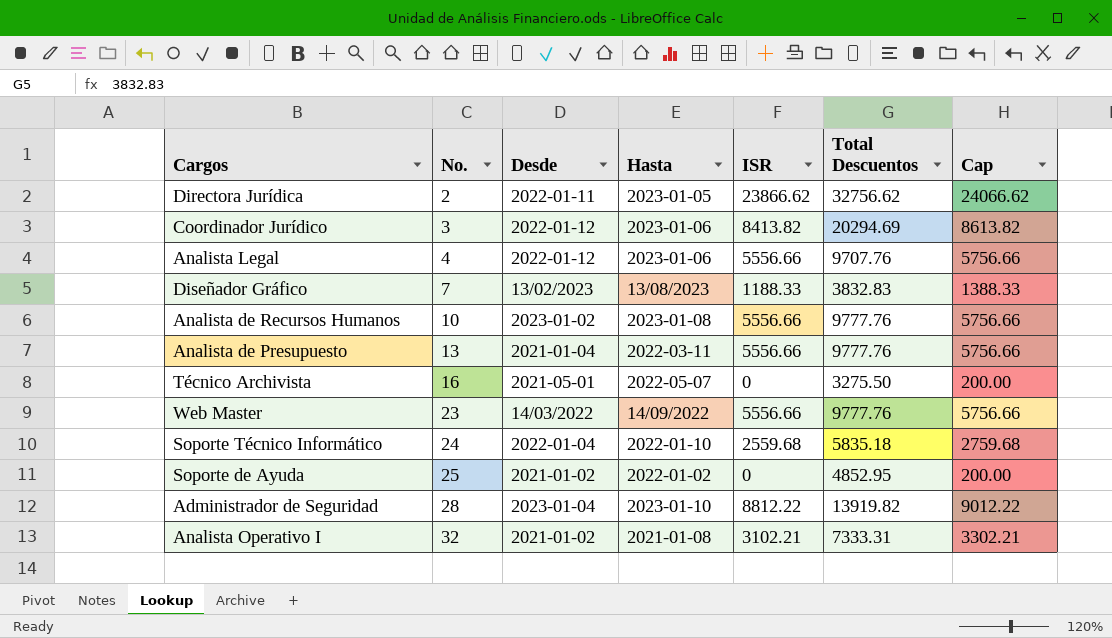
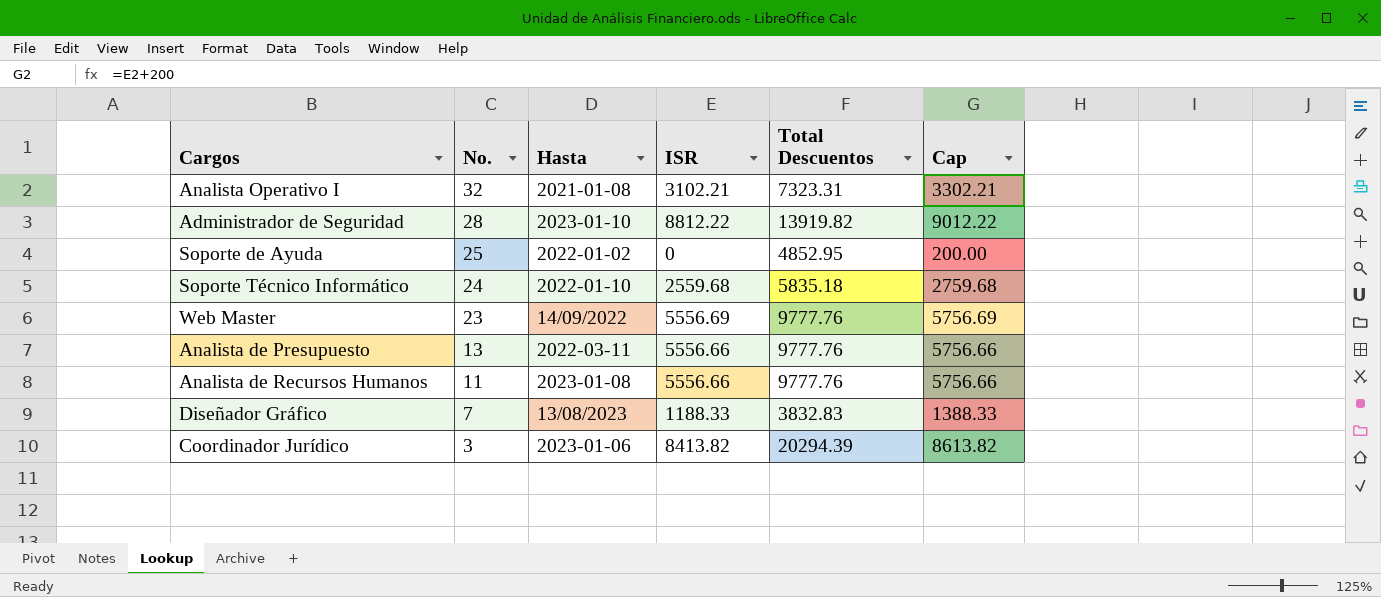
row order: No. ascending -> No. descending
column Desde | position: 3 -> none
row Directora Jurídica: 2 | 2022-01-11 | 2023-01-05 | 23866.62 | 32756.62 | 24066.62 -> none
row Analista Legal: 4 | 2022-01-12 | 2023-01-06 | 5556.66 | 9707.76 | 5756.66 -> none
row Técnico Archivista: 16 | 2021-05-01 | 2022-05-07 | 0 | 3275.50 | 200.00 -> none
Analista Operativo I | Total Descuentos: 7333.31 -> 7323.31
Web Master | ISR: 5556.66 -> 5556.69
Web Master | Cap: 5756.66 -> 5756.69
Analista de Recursos Humanos | No.: 10 -> 11
Coordinador Jurídico | Total Descuentos: 20294.69 -> 20294.39

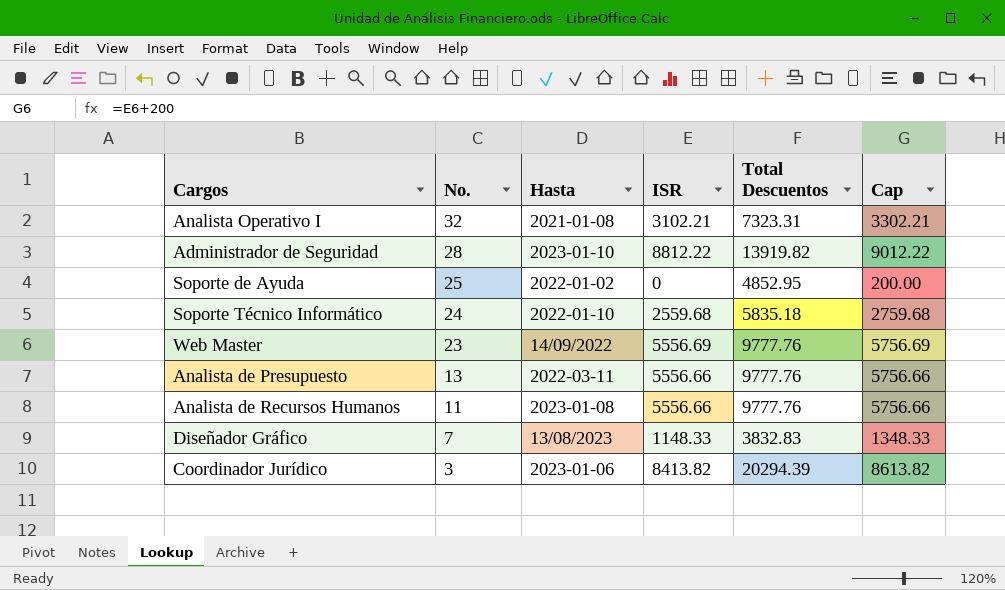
Diseñador Gráfico | ISR: 1188.33 -> 1148.33
Diseñador Gráfico | Cap: 1388.33 -> 1348.33

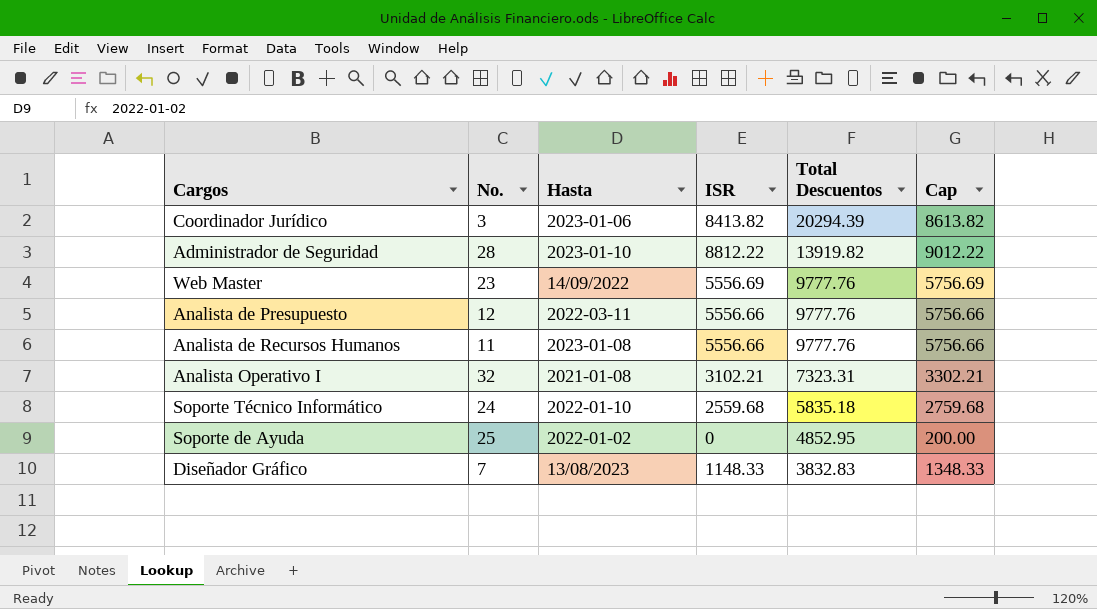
row order: No. descending -> Total Descuentos descending
Analista de Presupuesto | No.: 13 -> 12

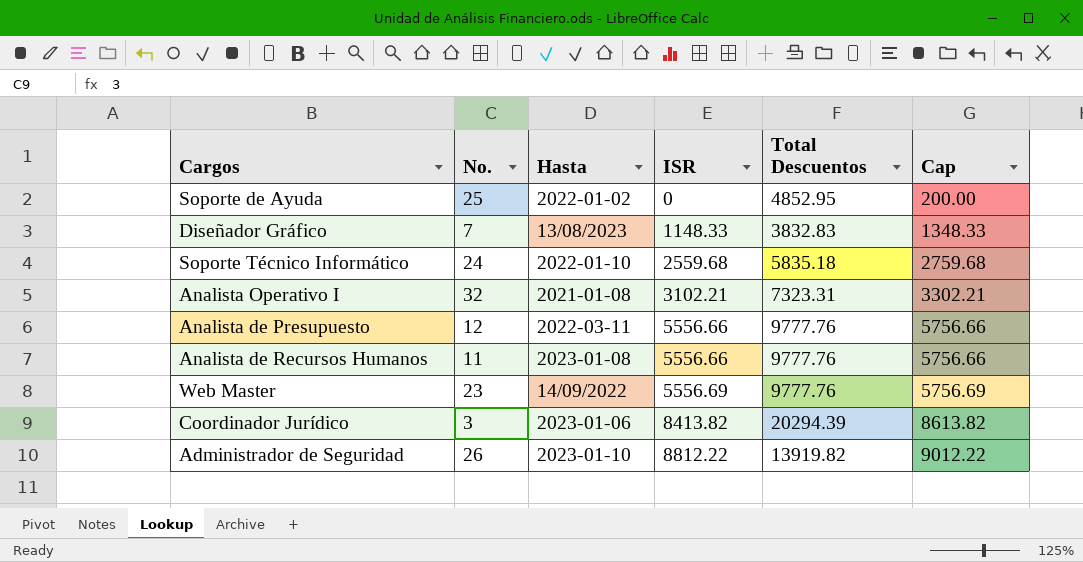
row order: Total Descuentos descending -> ISR ascending
Administrador de Seguridad | No.: 28 -> 26

